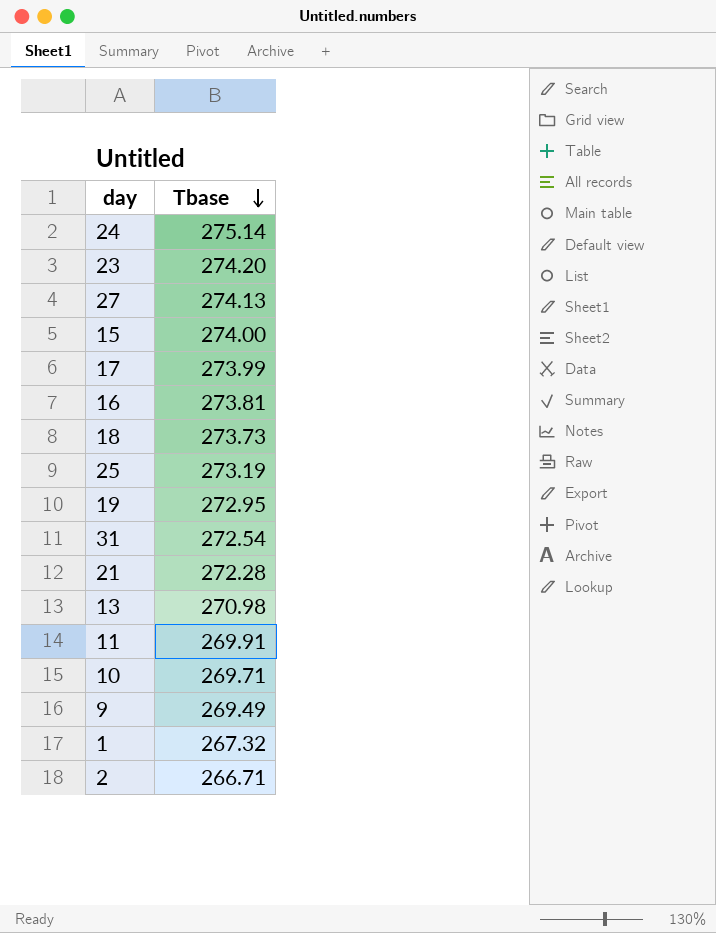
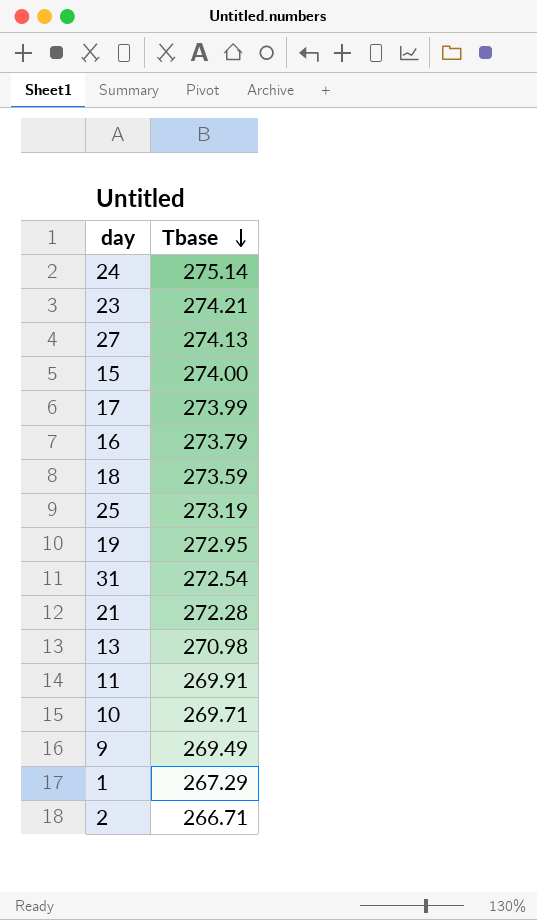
23 | Tbase: 274.20 -> 274.21
16 | Tbase: 273.81 -> 273.79
18 | Tbase: 273.73 -> 273.59
1 | Tbase: 267.32 -> 267.29

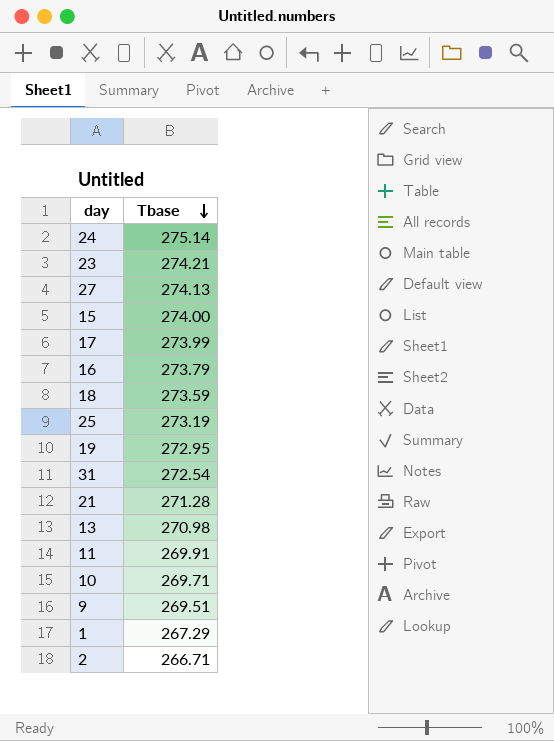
21 | Tbase: 272.28 -> 271.28
9 | Tbase: 269.49 -> 269.51

